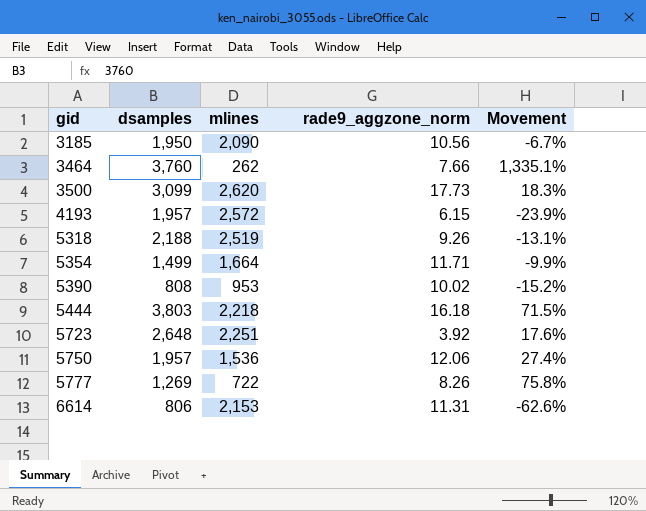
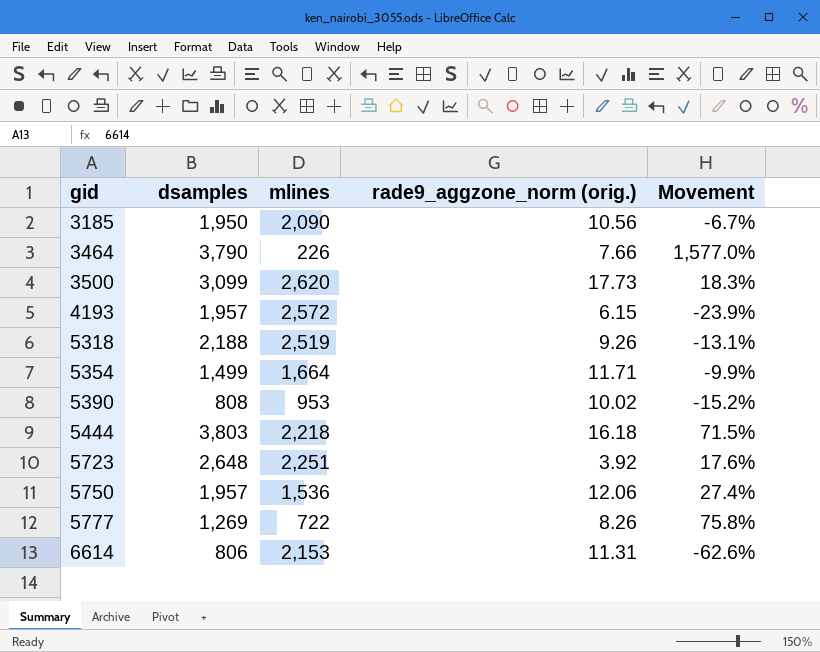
column name: rade9_aggzone_norm -> rade9_aggzone_norm (orig.)
3464 | dsamples: 3,760 -> 3,790
3464 | mlines: 262 -> 226
3464 | Movement: 1,335.1% -> 1,577.0%

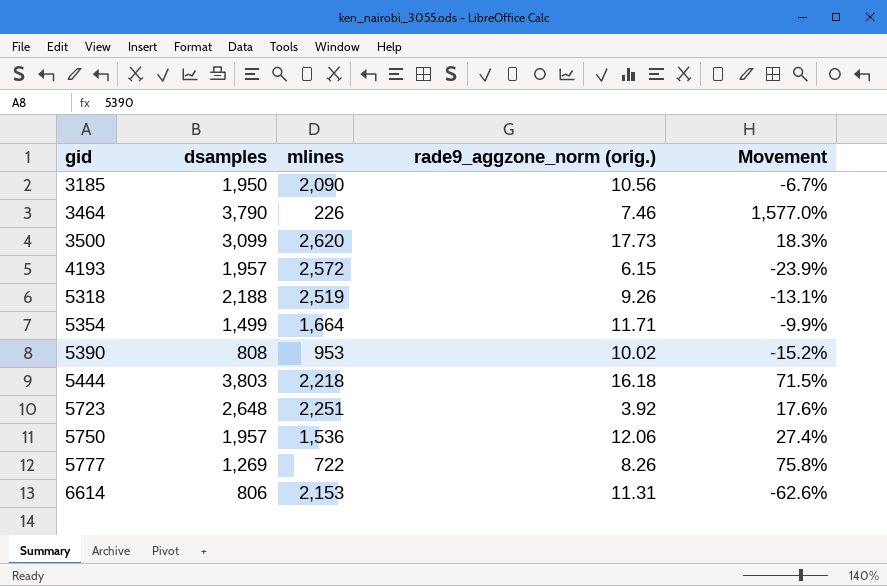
3464 | rade9_aggzone_norm (orig.): 7.66 -> 7.46

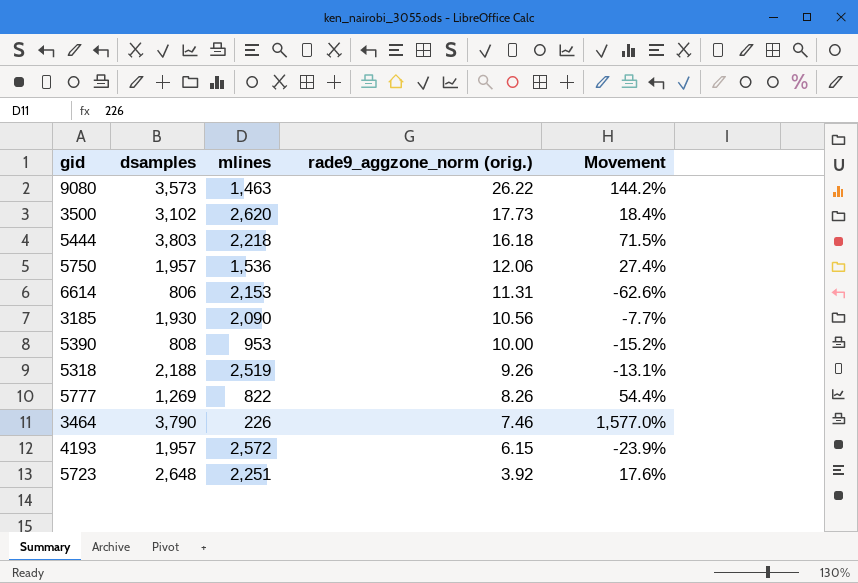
row order: gid ascending -> rade9_aggzone_norm (orig.) descending
row 5354: 1,499 | 1,664 | 11.71 | -9.9% -> none
row 9080: none -> 3,573 | 1,463 | 26.22 | 144.2%
3500 | dsamples: 3,099 -> 3,102
3500 | Movement: 18.3% -> 18.4%
3185 | dsamples: 1,950 -> 1,930
3185 | Movement: -6.7% -> -7.7%
5390 | rade9_aggzone_norm (orig.): 10.02 -> 10.00
5777 | mlines: 722 -> 822
5777 | Movement: 75.8% -> 54.4%

